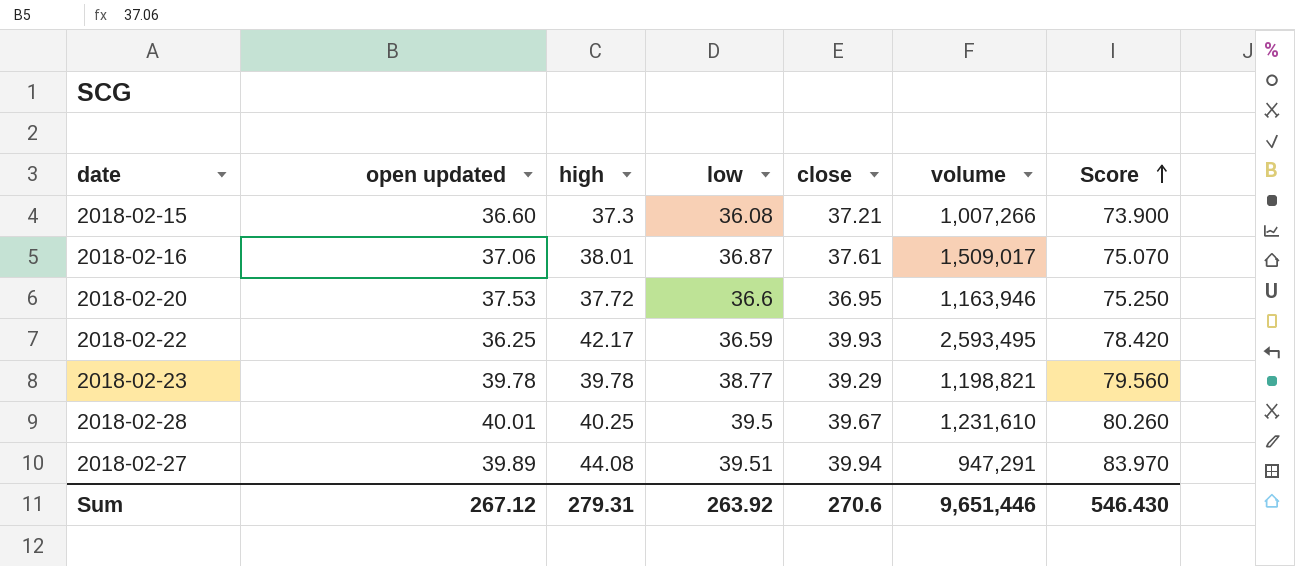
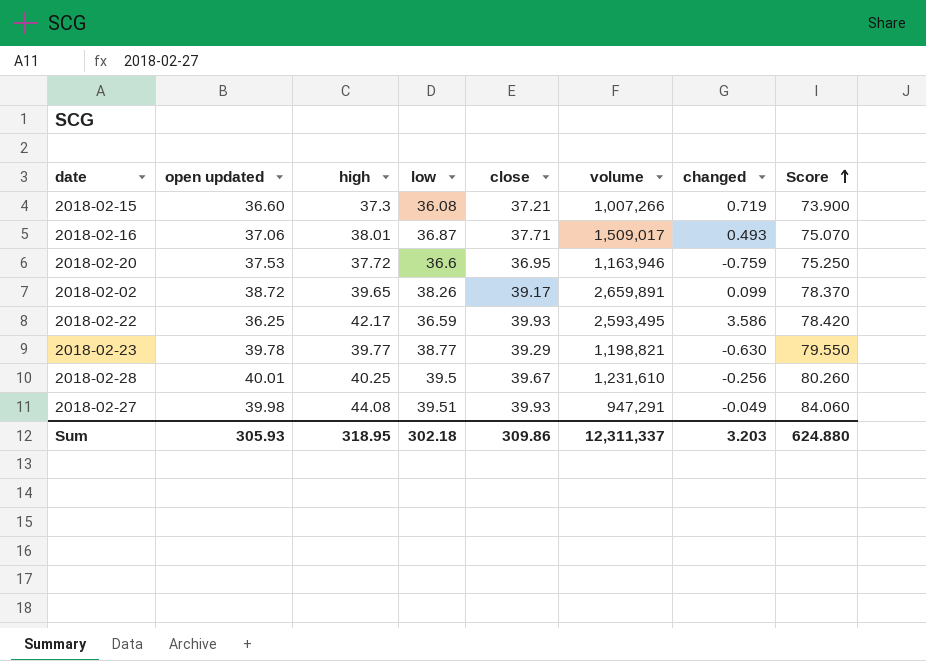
column changed | position: none -> 7
2018-02-16 | close: 37.61 -> 37.71
row 2018-02-02: none -> 38.72 | 39.65 | 38.26 | 39.17 | 2,659,891 | 0.099 | 78.370
2018-02-23 | high: 39.78 -> 39.77
2018-02-23 | Score: 79.560 -> 79.550
2018-02-27 | open updated: 39.89 -> 39.98
2018-02-27 | close: 39.94 -> 39.93
2018-02-27 | Score: 83.970 -> 84.060
Sum | open updated: 267.12 -> 305.93
Sum | high: 279.31 -> 318.95
Sum | low: 263.92 -> 302.18
Sum | close: 270.6 -> 309.86
Sum | volume: 9,651,446 -> 12,311,337
Sum | Score: 546.430 -> 624.880

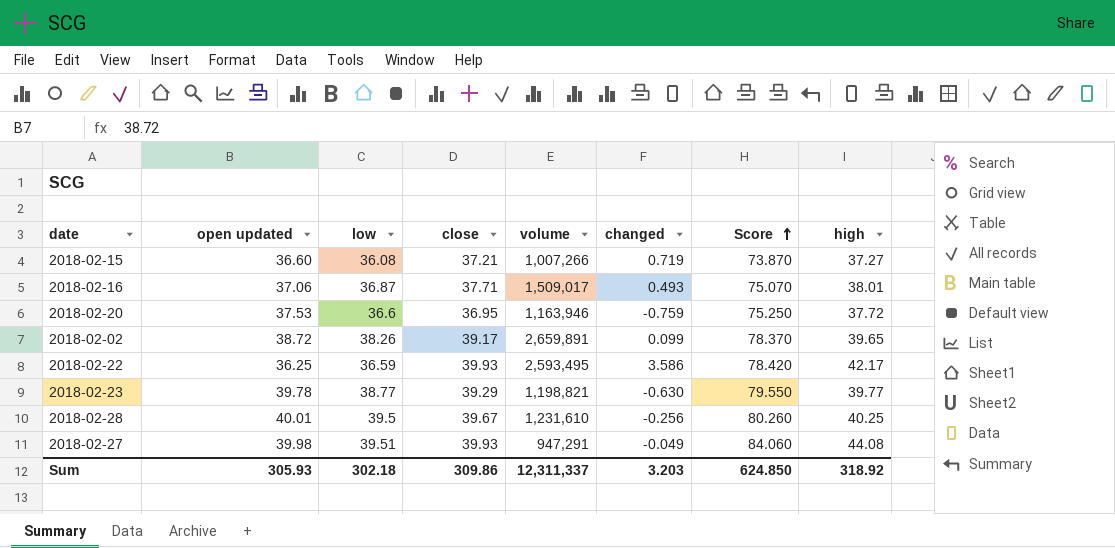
column high | position: 3 -> 8
2018-02-15 | Score: 73.900 -> 73.870
2018-02-15 | high: 37.3 -> 37.27
Sum | Score: 624.880 -> 624.850
Sum | high: 318.95 -> 318.92

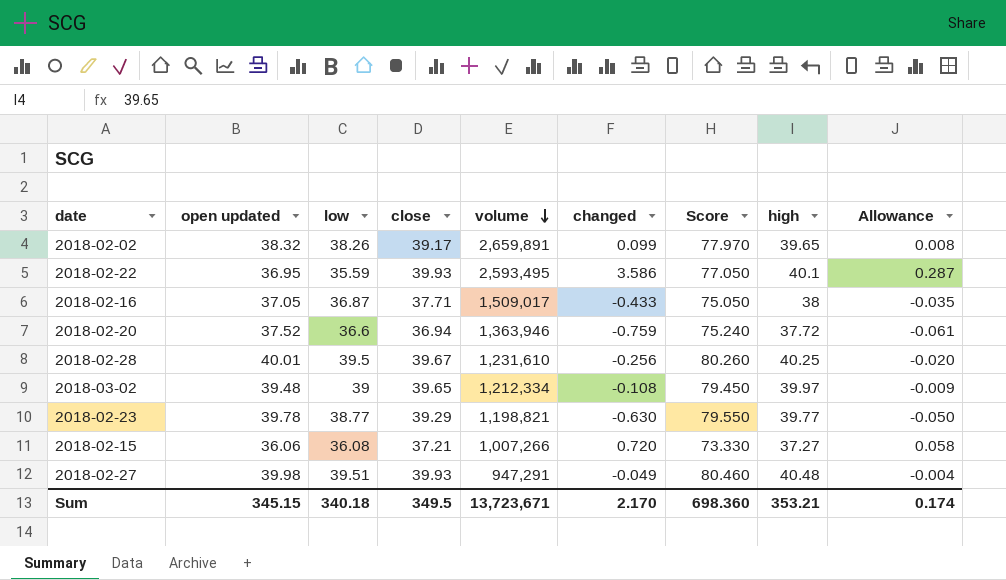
row order: Score ascending -> volume descending
column Allowance | formula: none -> [changed] * 0.08
2018-02-02 | open updated: 38.72 -> 38.32
2018-02-02 | Score: 78.370 -> 77.970
2018-02-22 | open updated: 36.25 -> 36.95
2018-02-22 | low: 36.59 -> 35.59
2018-02-22 | Score: 78.420 -> 77.050
2018-02-22 | high: 42.17 -> 40.1
2018-02-16 | open updated: 37.06 -> 37.05
2018-02-16 | changed: 0.493 -> -0.433
2018-02-16 | Score: 75.070 -> 75.050
2018-02-16 | high: 38.01 -> 38
2018-02-20 | open updated: 37.53 -> 37.52
2018-02-20 | close: 36.95 -> 36.94
2018-02-20 | volume: 1,163,946 -> 1,363,946
2018-02-20 | Score: 75.250 -> 75.240
row 2018-03-02: none -> 39.48 | 39 | 39.65 | 1,212,334 | -0.108 | 79.450 | 39.97 | -0.009
2018-02-15 | open updated: 36.60 -> 36.06
2018-02-15 | changed: 0.719 -> 0.720
2018-02-15 | Score: 73.870 -> 73.330
2018-02-27 | Score: 84.060 -> 80.460
2018-02-27 | high: 44.08 -> 40.48
Sum | open updated: 305.93 -> 345.15
Sum | low: 302.18 -> 340.18
Sum | close: 309.86 -> 349.5
Sum | volume: 12,311,337 -> 13,723,671
Sum | changed: 3.203 -> 2.170
Sum | Score: 624.850 -> 698.360
Sum | high: 318.92 -> 353.21

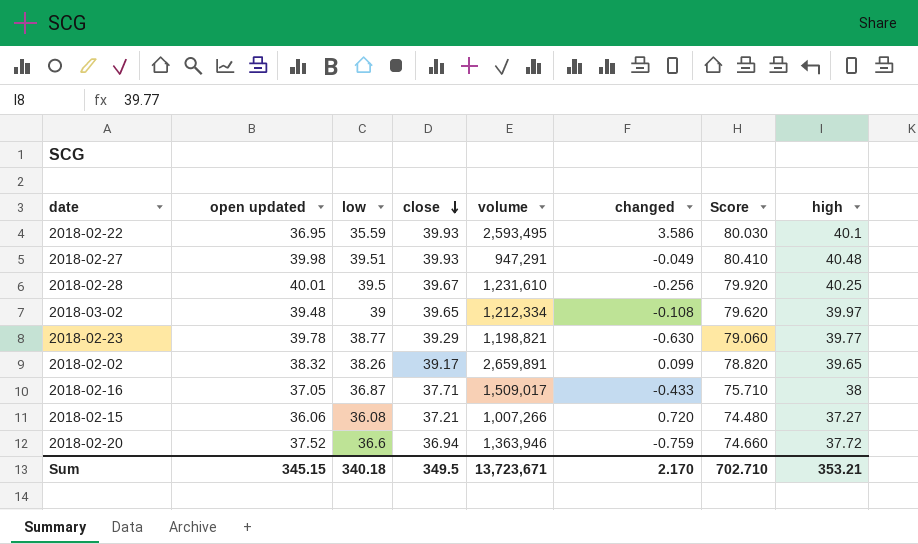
row order: volume descending -> close descending
column Allowance | formula: [changed] * 0.08 -> none
column Score | formula: [open updated] + [high] -> [close] + [high]
Sum | Score: 698.360 -> 702.710

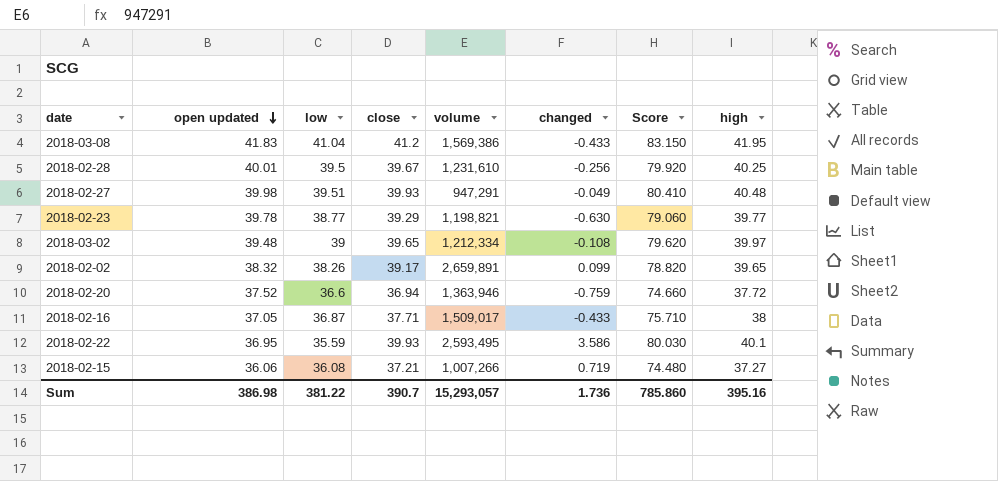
row order: close descending -> open updated descending
row 2018-03-08: none -> 41.83 | 41.04 | 41.2 | 1,569,386 | -0.433 | 83.150 | 41.95
2018-02-15 | changed: 0.720 -> 0.719
Sum | open updated: 345.15 -> 386.98
Sum | low: 340.18 -> 381.22
Sum | close: 349.5 -> 390.7
Sum | volume: 13,723,671 -> 15,293,057
Sum | changed: 2.170 -> 1.736
Sum | Score: 702.710 -> 785.860
Sum | high: 353.21 -> 395.16

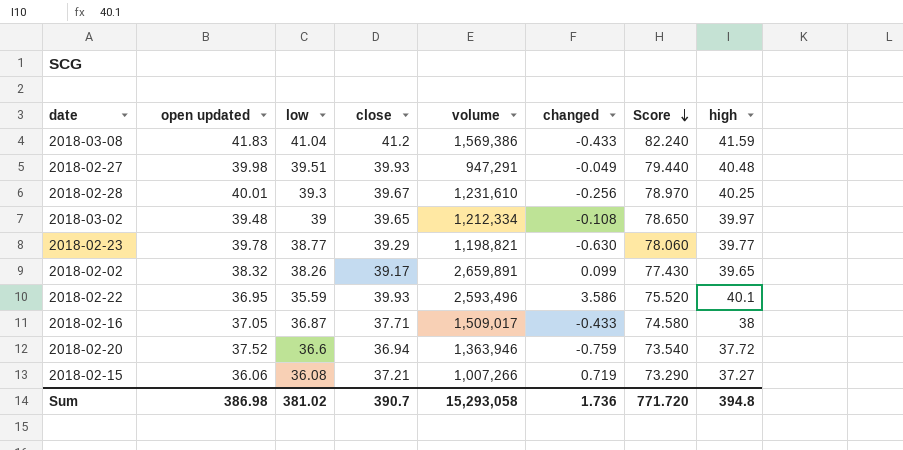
row order: open updated descending -> Score descending
column Score | formula: [close] + [high] -> [low] + [close]
2018-03-08 | high: 41.95 -> 41.59
2018-02-28 | low: 39.5 -> 39.3
2018-02-22 | volume: 2,593,495 -> 2,593,496
Sum | low: 381.22 -> 381.02
Sum | volume: 15,293,057 -> 15,293,058
Sum | Score: 785.860 -> 771.720
Sum | high: 395.16 -> 394.8

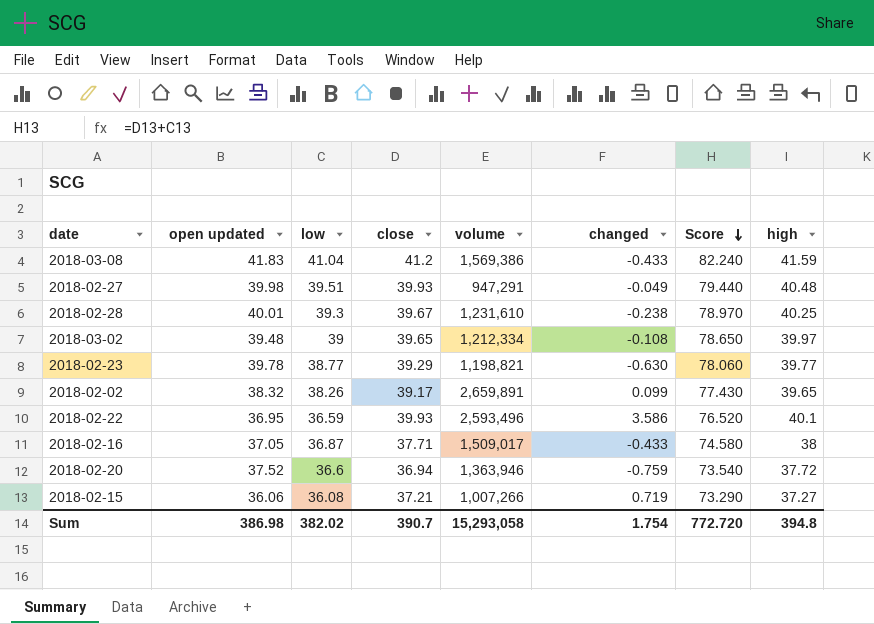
2018-02-28 | changed: -0.256 -> -0.238
2018-02-22 | low: 35.59 -> 36.59
2018-02-22 | Score: 75.520 -> 76.520
Sum | low: 381.02 -> 382.02
Sum | changed: 1.736 -> 1.754
Sum | Score: 771.720 -> 772.720

